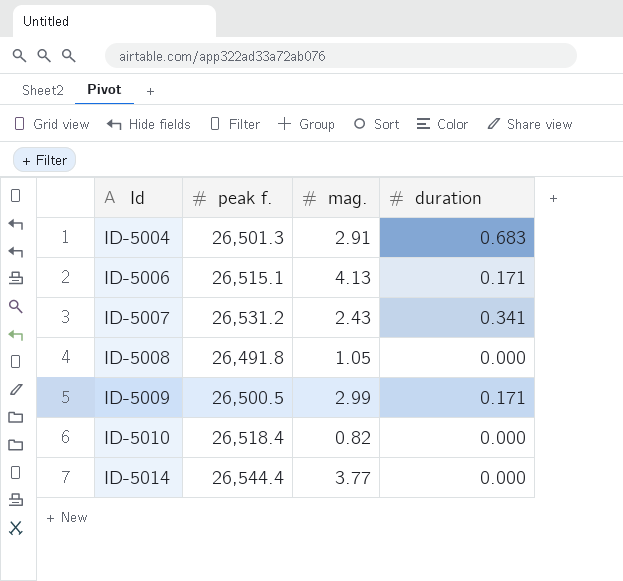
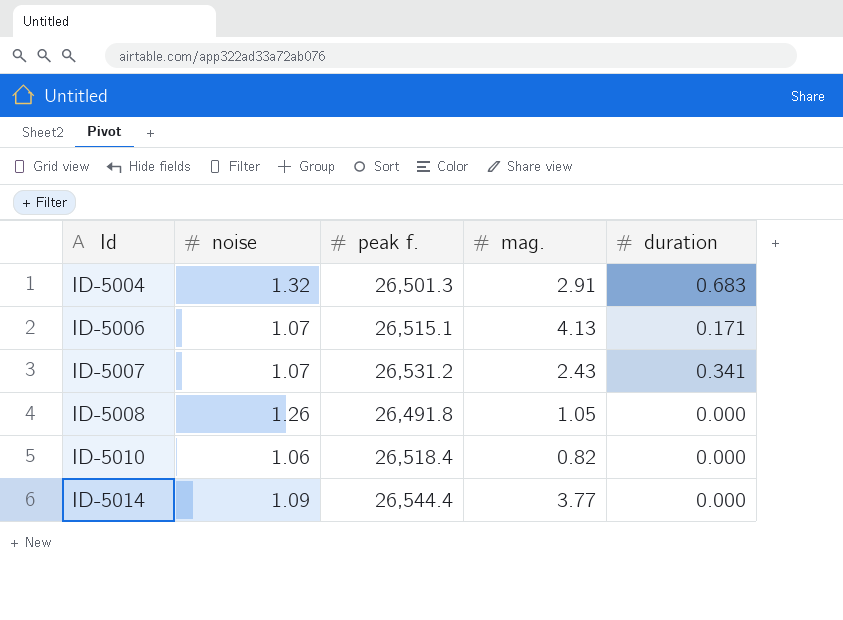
column noise | position: none -> 2
row ID-5009: 26,500.5 | 2.99 | 0.171 -> none

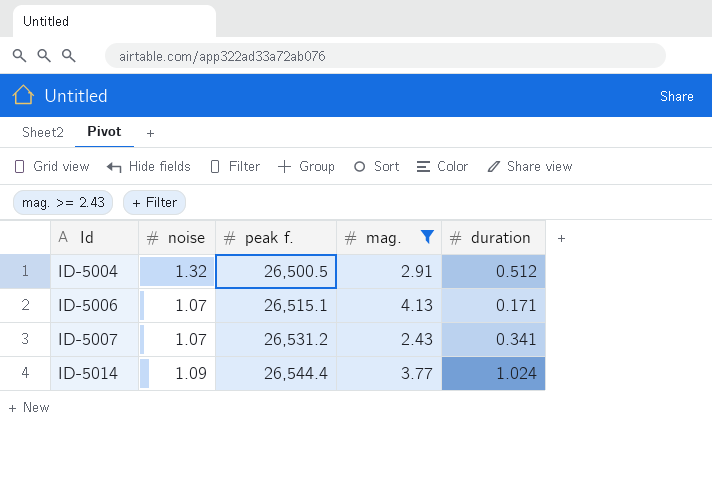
filter: none -> mag. >= 2.43
ID-5004 | peak f.: 26,501.3 -> 26,500.5
ID-5004 | duration: 0.683 -> 0.512
ID-5014 | duration: 0.000 -> 1.024

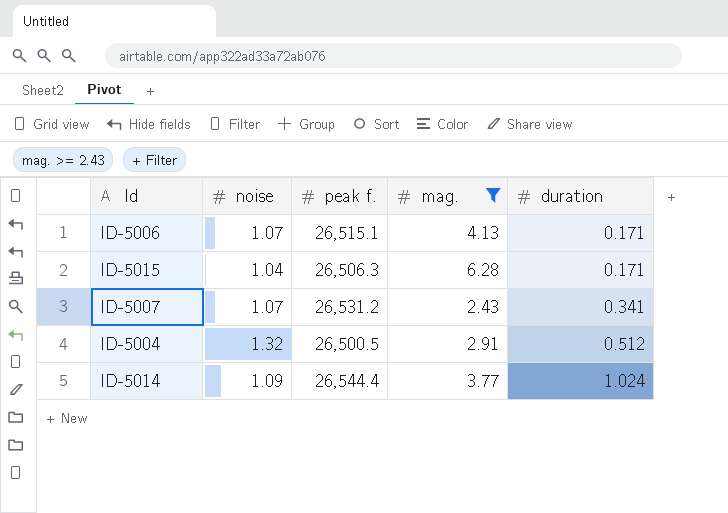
row order: Id ascending -> duration ascending
row ID-5015: none -> 1.04 | 26,506.3 | 6.28 | 0.171

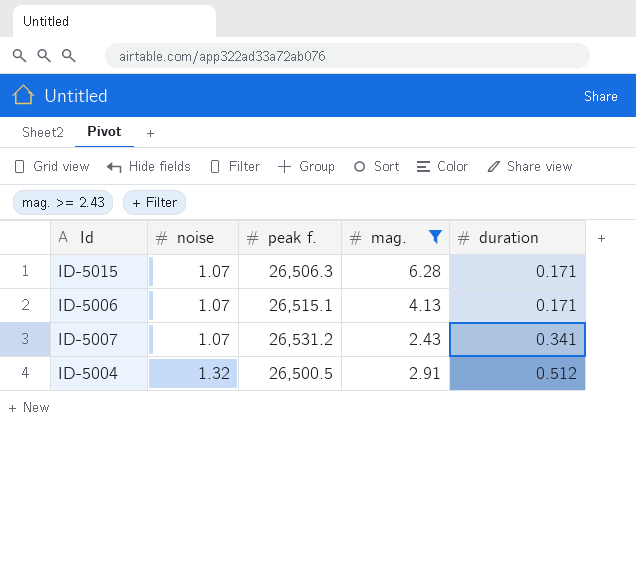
row order: duration ascending -> noise ascending
row ID-5014: 1.09 | 26,544.4 | 3.77 | 1.024 -> none
ID-5015 | noise: 1.04 -> 1.07

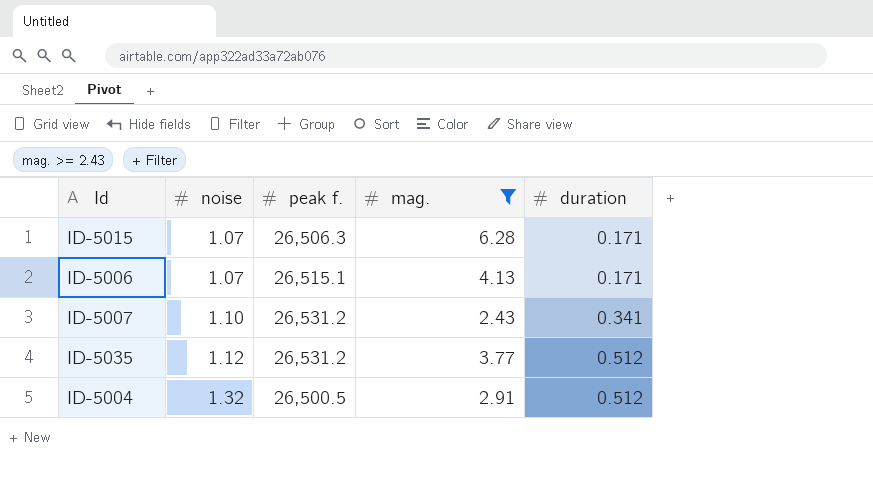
ID-5007 | noise: 1.07 -> 1.10
row ID-5035: none -> 1.12 | 26,531.2 | 3.77 | 0.512

